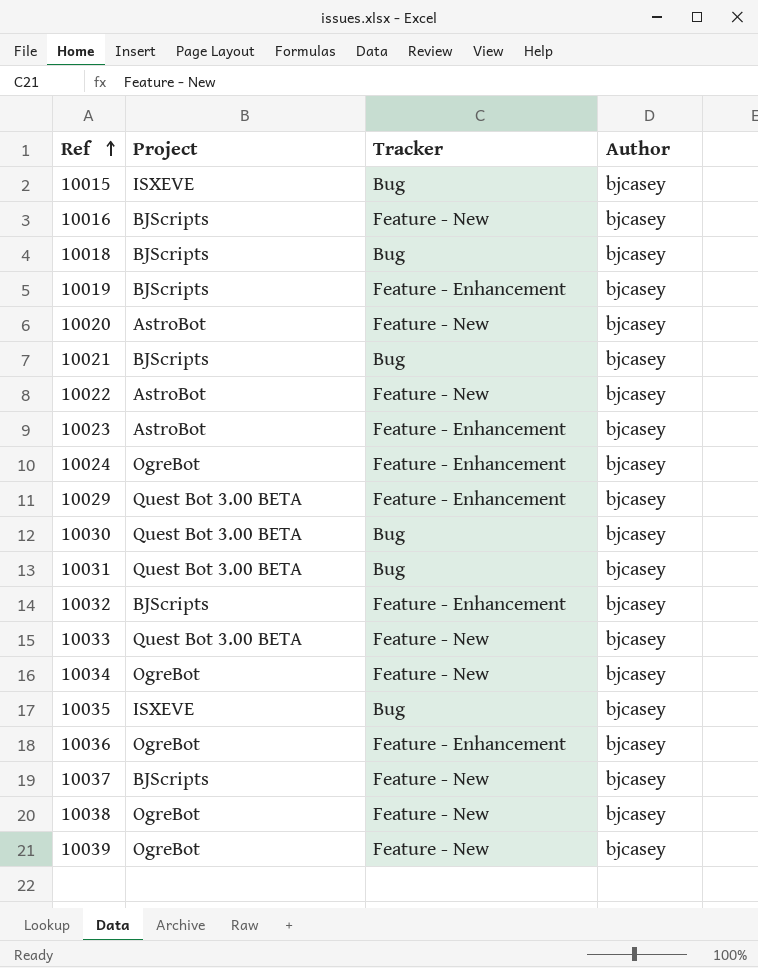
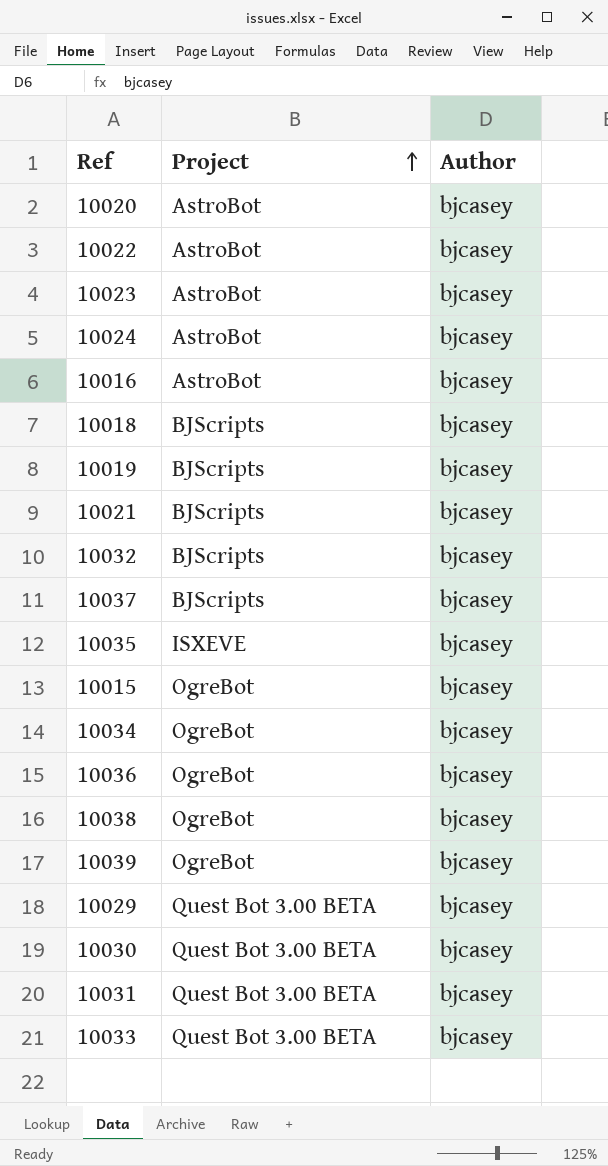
row order: Ref ascending -> Project ascending
column Tracker | position: 3 -> none
10024 | Project: OgreBot -> AstroBot
10016 | Project: BJScripts -> AstroBot
10015 | Project: ISXEVE -> OgreBot

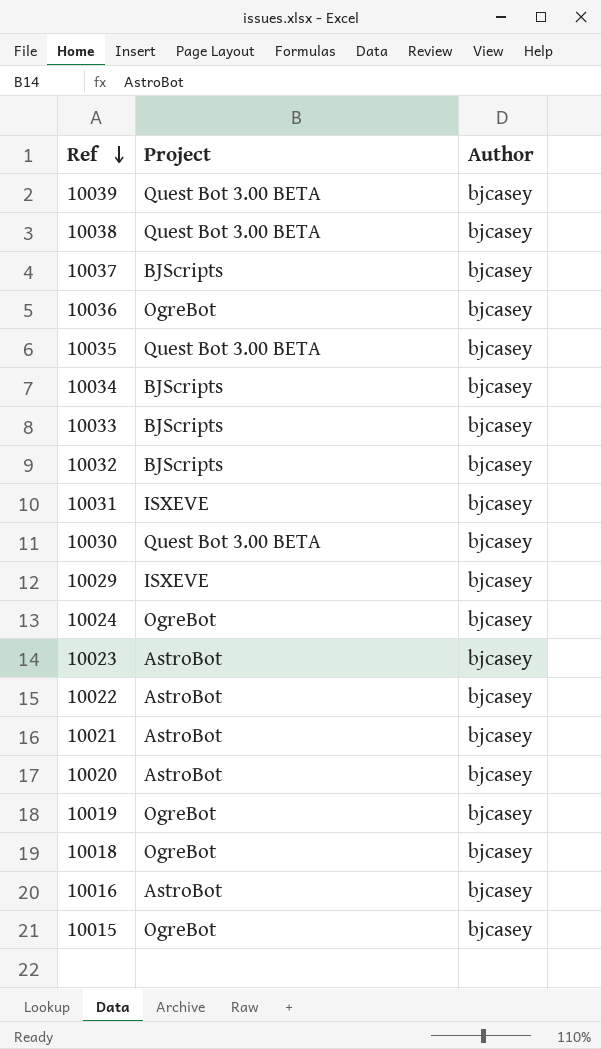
row order: Project ascending -> Ref descending
10039 | Project: OgreBot -> Quest Bot 3.00 BETA
10038 | Project: OgreBot -> Quest Bot 3.00 BETA
10035 | Project: ISXEVE -> Quest Bot 3.00 BETA
10034 | Project: OgreBot -> BJScripts
10033 | Project: Quest Bot 3.00 BETA -> BJScripts
10031 | Project: Quest Bot 3.00 BETA -> ISXEVE
10029 | Project: Quest Bot 3.00 BETA -> ISXEVE
10024 | Project: AstroBot -> OgreBot
10021 | Project: BJScripts -> AstroBot
10019 | Project: BJScripts -> OgreBot
10018 | Project: BJScripts -> OgreBot

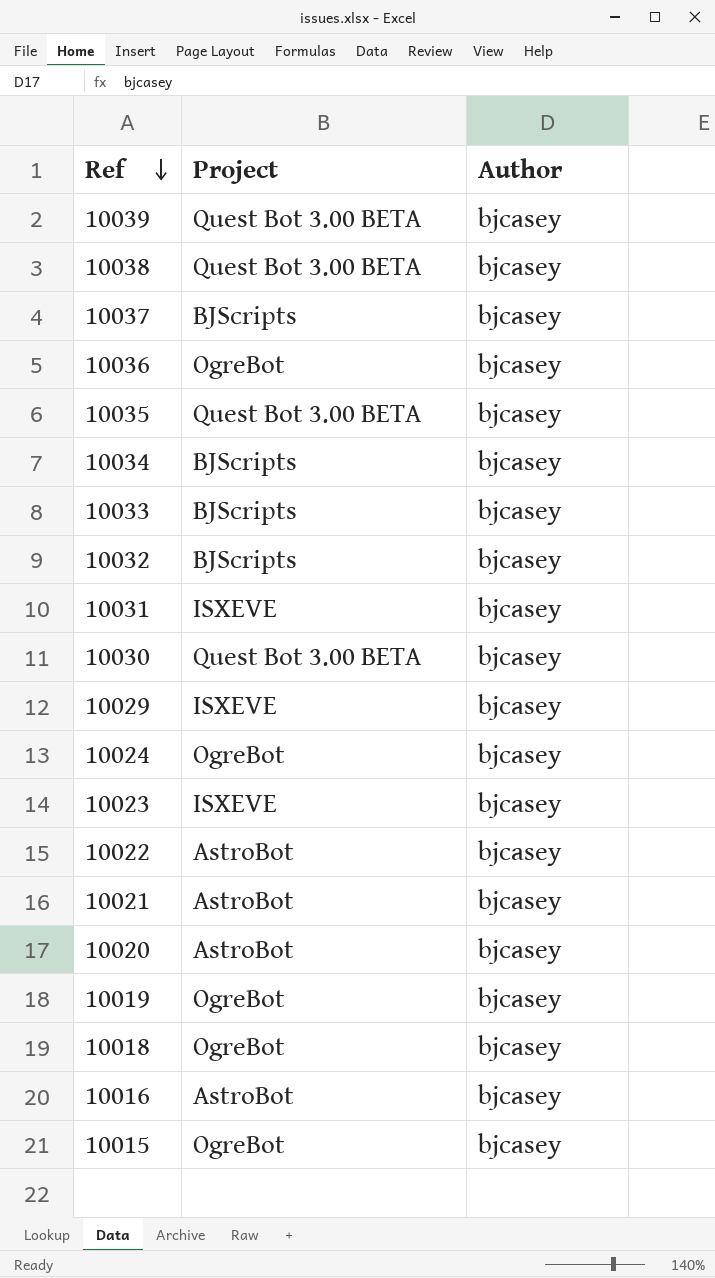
10023 | Project: AstroBot -> ISXEVE

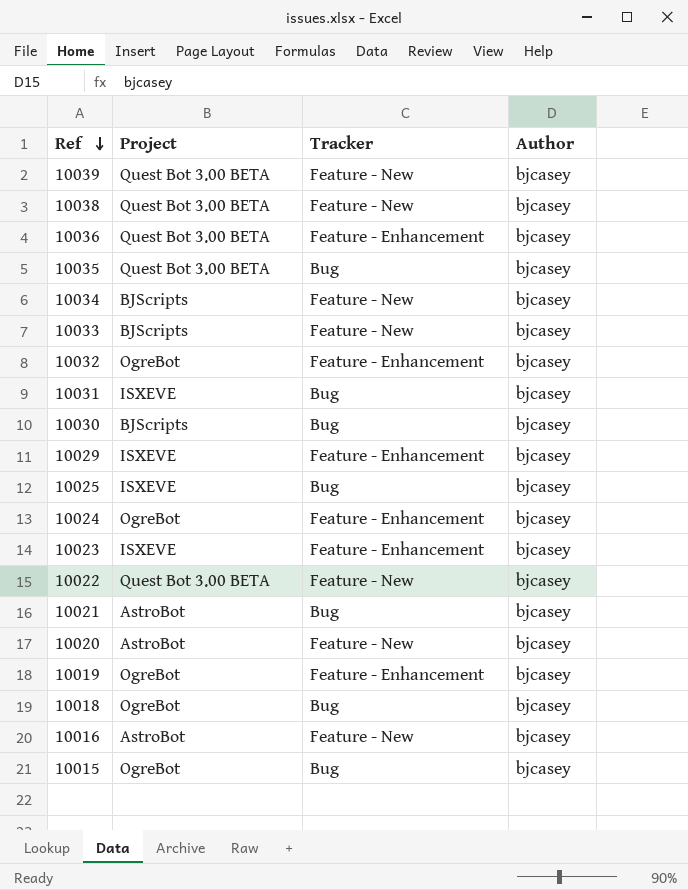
column Tracker | position: none -> 3
row 10037: BJScripts | bjcasey -> none
10036 | Project: OgreBot -> Quest Bot 3.00 BETA
10032 | Project: BJScripts -> OgreBot
10030 | Project: Quest Bot 3.00 BETA -> BJScripts
row 10025: none -> ISXEVE | Bug | bjcasey
10022 | Project: AstroBot -> Quest Bot 3.00 BETA

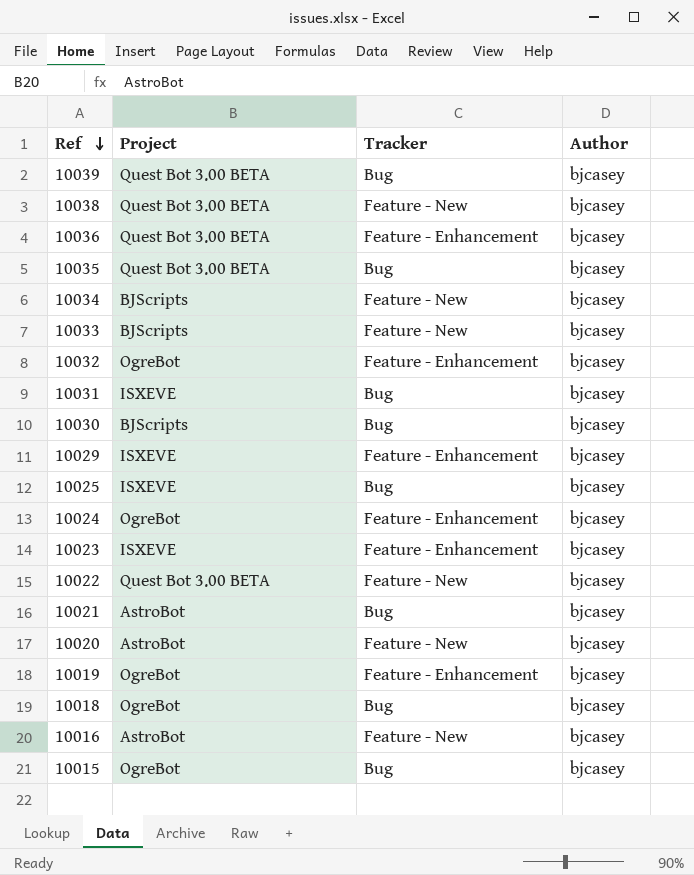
10039 | Tracker: Feature - New -> Bug

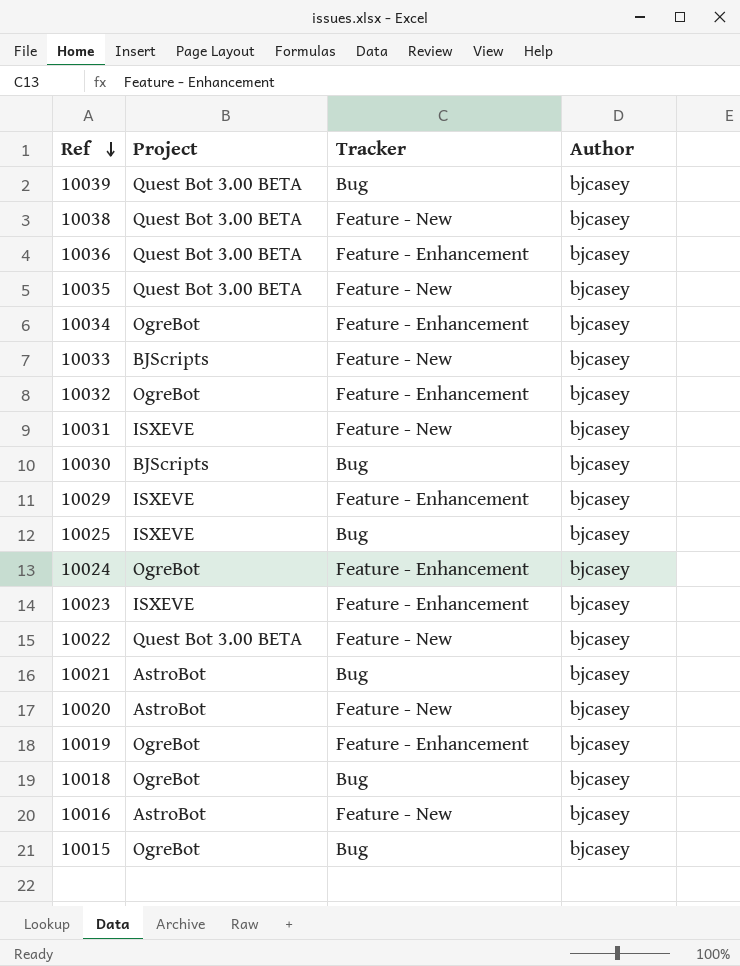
10035 | Tracker: Bug -> Feature - New
10034 | Project: BJScripts -> OgreBot
10034 | Tracker: Feature - New -> Feature - Enhancement
10031 | Tracker: Bug -> Feature - New

